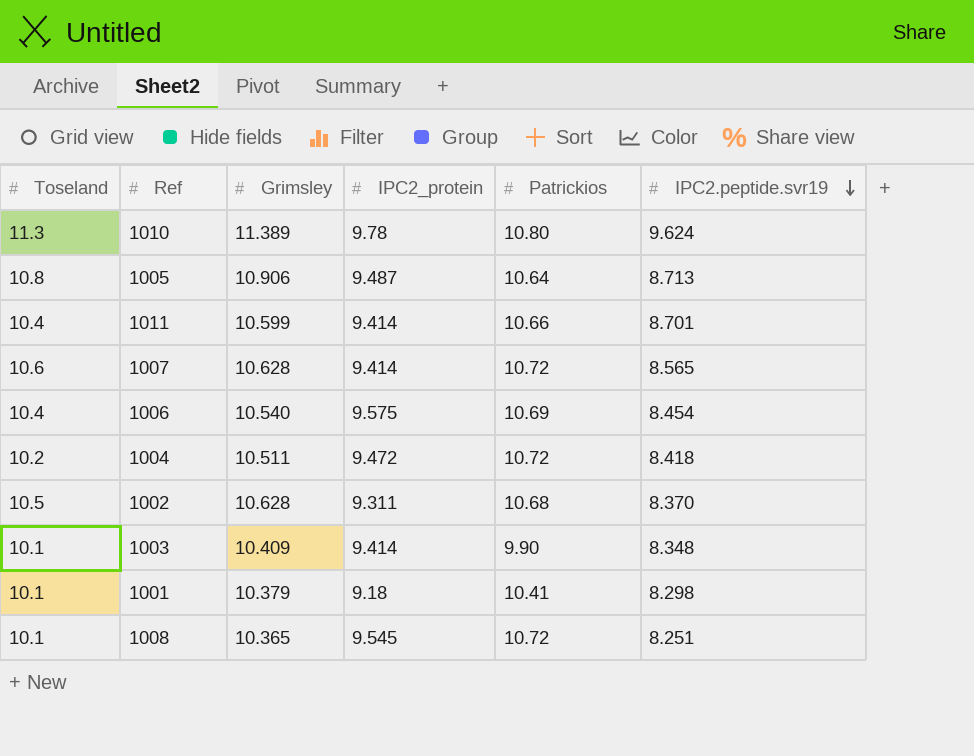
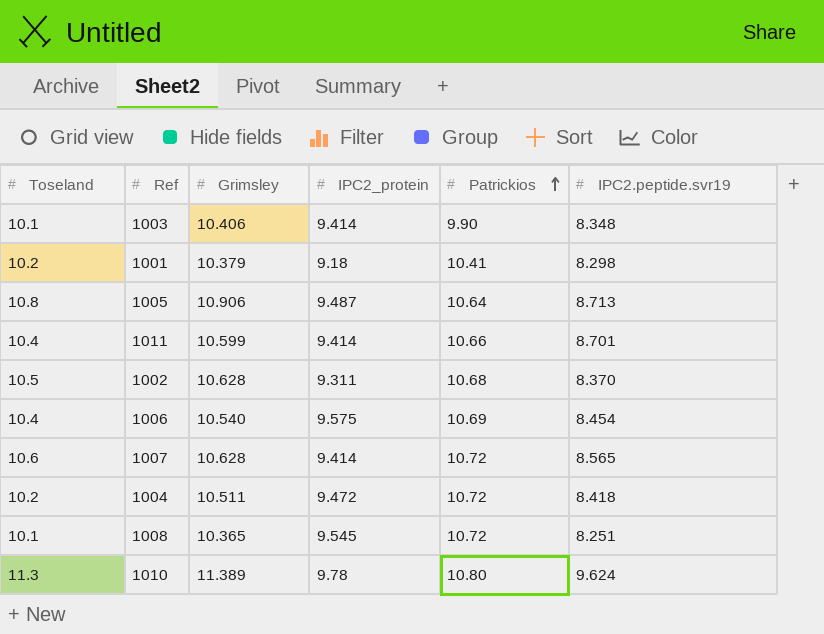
row order: IPC2.peptide.svr19 descending -> Patrickios ascending
1003 | Grimsley: 10.409 -> 10.406
1001 | Toseland: 10.1 -> 10.2

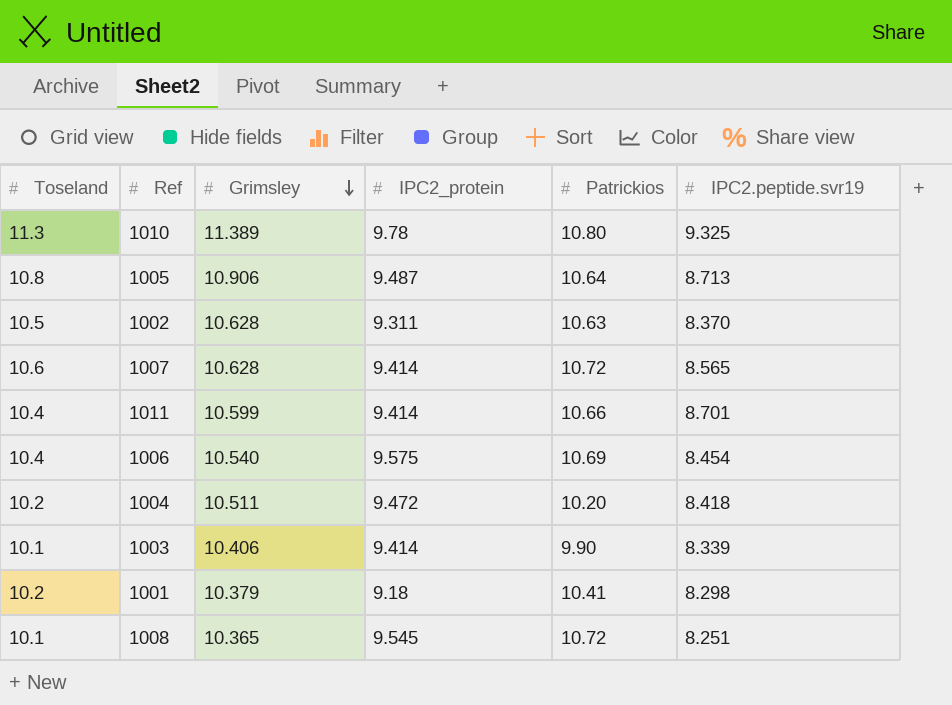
row order: Patrickios ascending -> Grimsley descending
1010 | IPC2.peptide.svr19: 9.624 -> 9.325
1002 | Patrickios: 10.68 -> 10.63
1004 | Patrickios: 10.72 -> 10.20
1003 | IPC2.peptide.svr19: 8.348 -> 8.339

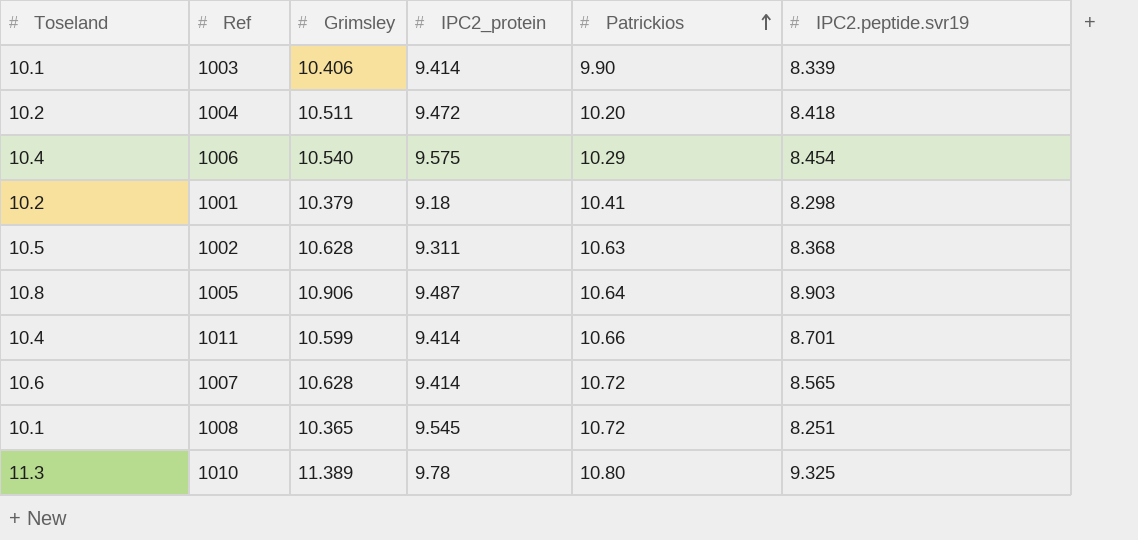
row order: Grimsley descending -> Patrickios ascending
1006 | Patrickios: 10.69 -> 10.29
1002 | IPC2.peptide.svr19: 8.370 -> 8.368
1005 | IPC2.peptide.svr19: 8.713 -> 8.903

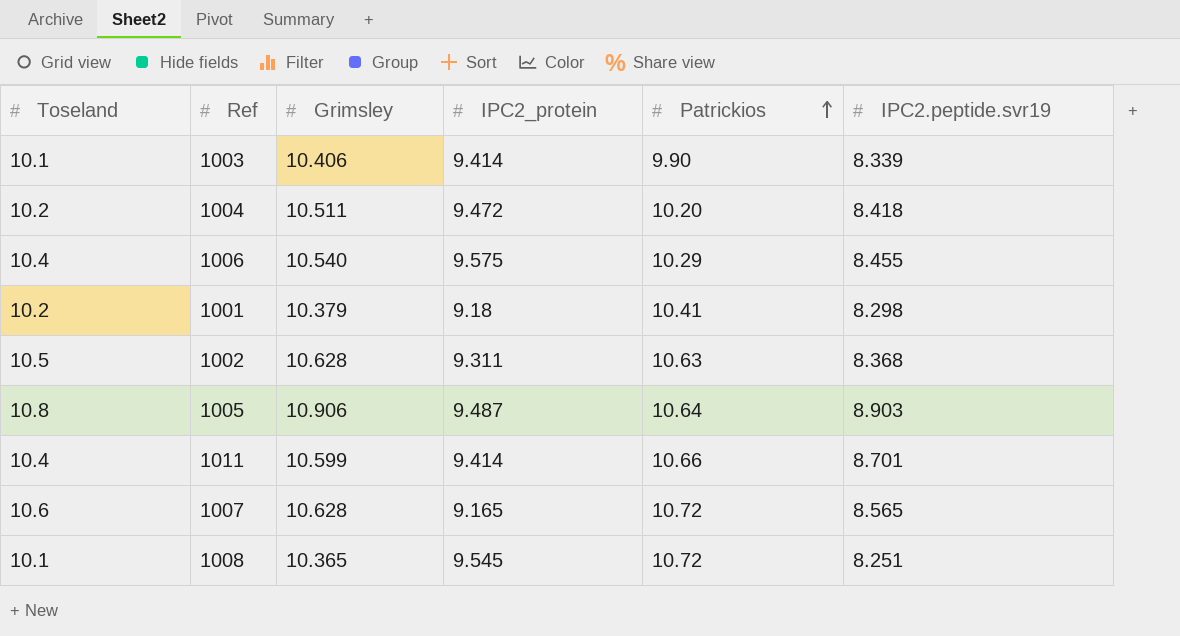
row 1010: 11.3 | 11.389 | 9.78 | 10.80 | 9.325 -> none
1006 | IPC2.peptide.svr19: 8.454 -> 8.455
1007 | IPC2_protein: 9.414 -> 9.165

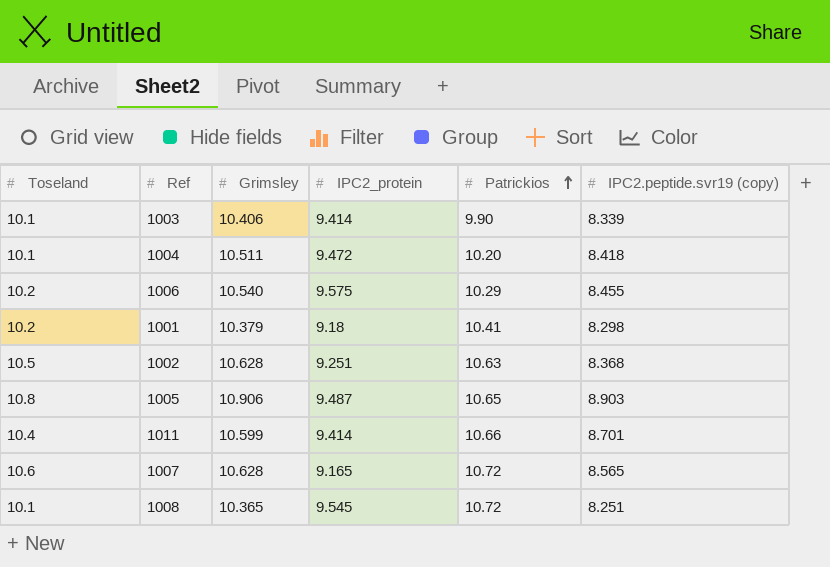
column name: IPC2.peptide.svr19 -> IPC2.peptide.svr19 (copy)
1004 | Toseland: 10.2 -> 10.1
1006 | Toseland: 10.4 -> 10.2
1002 | IPC2_protein: 9.311 -> 9.251
1005 | Patrickios: 10.64 -> 10.65

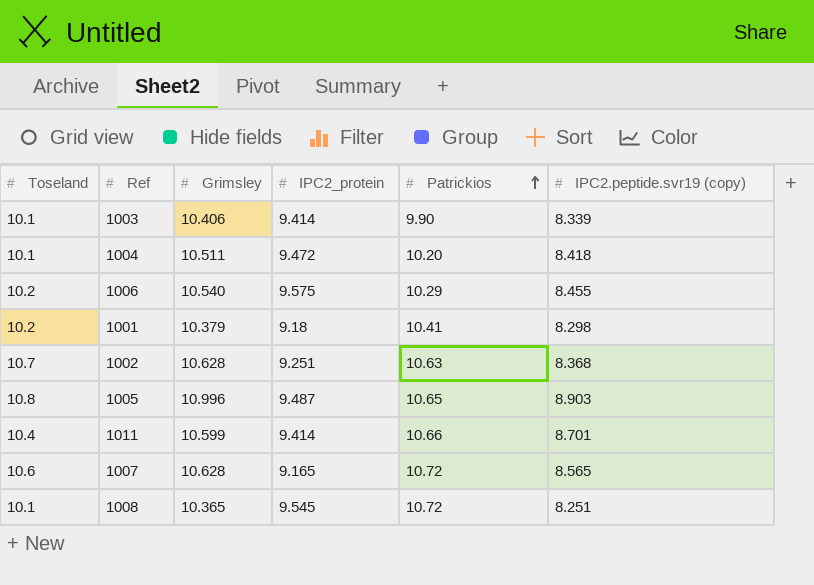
1002 | Toseland: 10.5 -> 10.7
1005 | Grimsley: 10.906 -> 10.996

